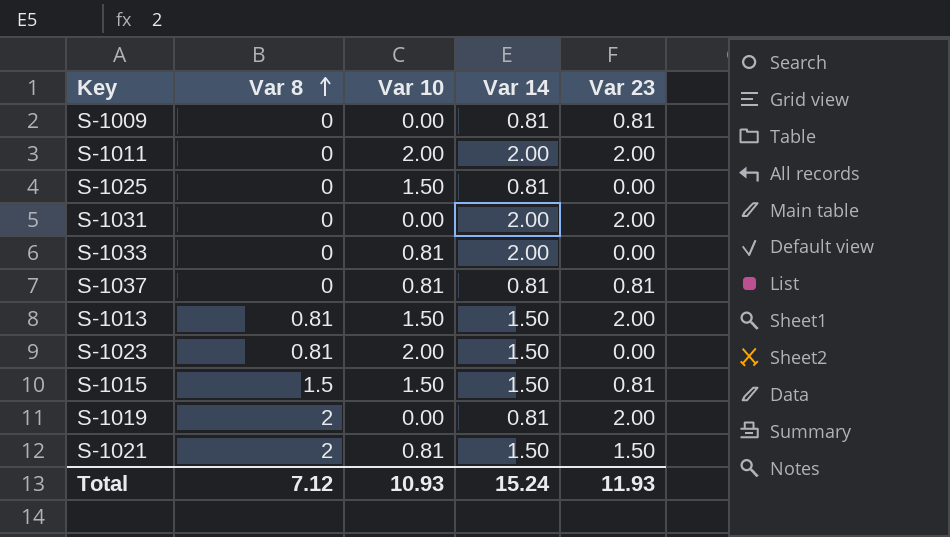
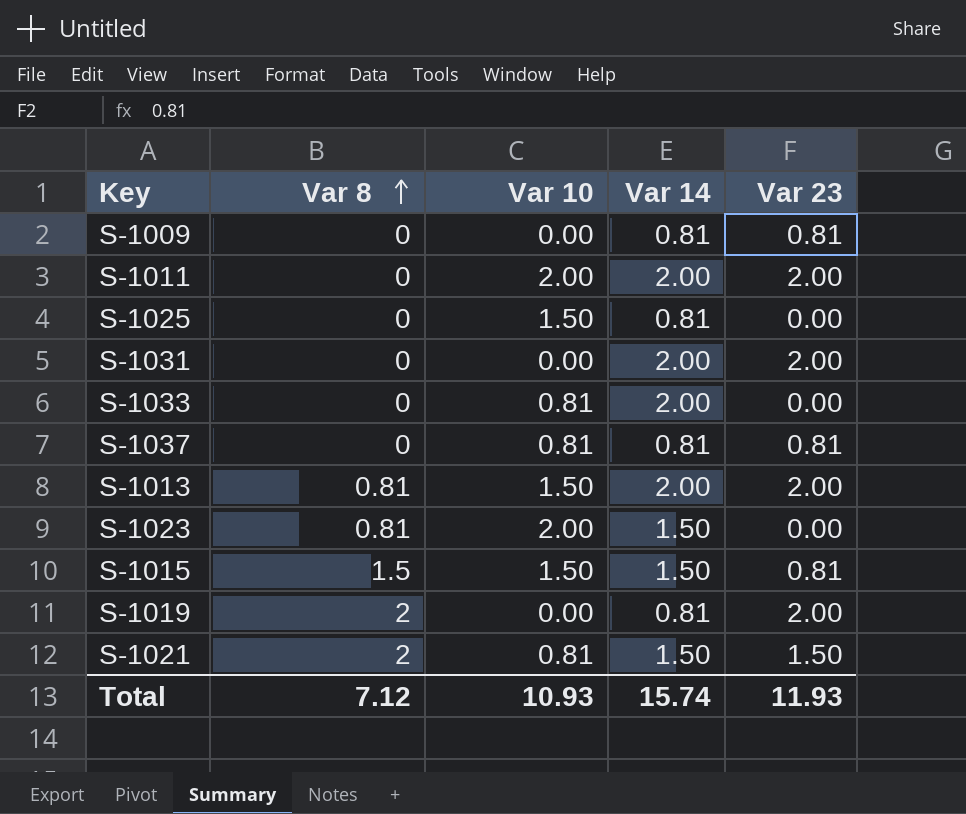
S-1013 | Var 14: 1.50 -> 2.00
Total | Var 14: 15.24 -> 15.74

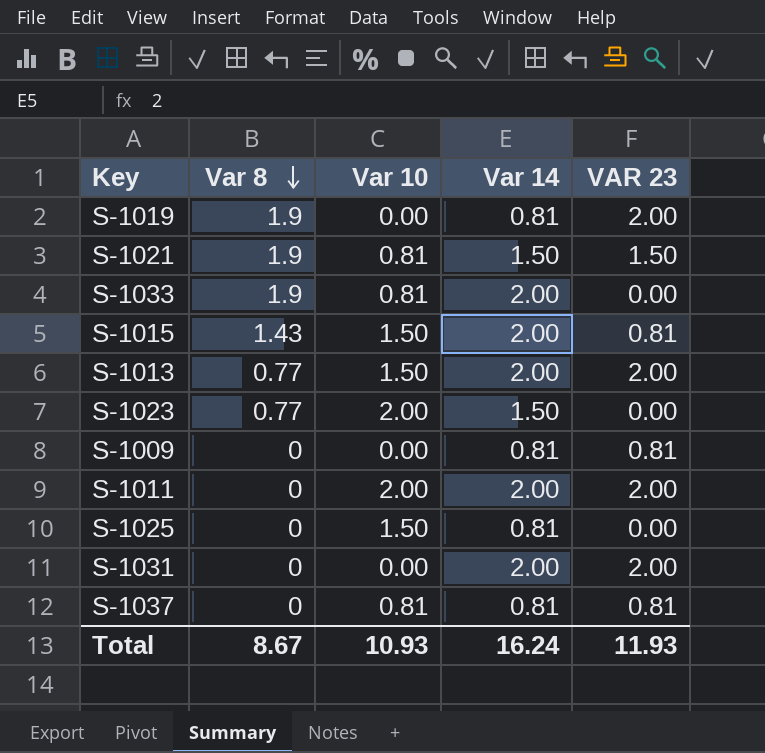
row order: Var 8 ascending -> Var 8 descending
column name: Var 23 -> VAR 23
S-1019 | Var 8: 2 -> 1.9
S-1021 | Var 8: 2 -> 1.9
S-1033 | Var 8: 0 -> 1.9
S-1015 | Var 8: 1.5 -> 1.43
S-1015 | Var 14: 1.50 -> 2.00
S-1013 | Var 8: 0.81 -> 0.77
S-1023 | Var 8: 0.81 -> 0.77
Total | Var 8: 7.12 -> 8.67
Total | Var 14: 15.74 -> 16.24

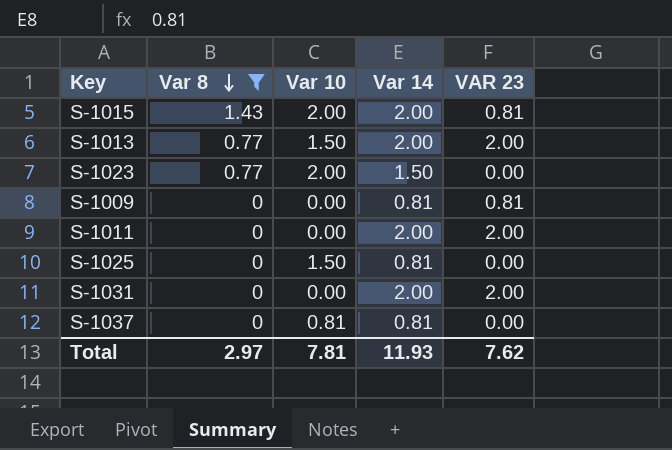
filter: none -> Var 8 != 1.9
S-1015 | Var 10: 1.50 -> 2.00
S-1011 | Var 10: 2.00 -> 0.00
S-1037 | VAR 23: 0.81 -> 0.00
Total | Var 8: 8.67 -> 2.97
Total | Var 10: 10.93 -> 7.81
Total | Var 14: 16.24 -> 11.93
Total | VAR 23: 11.93 -> 7.62

